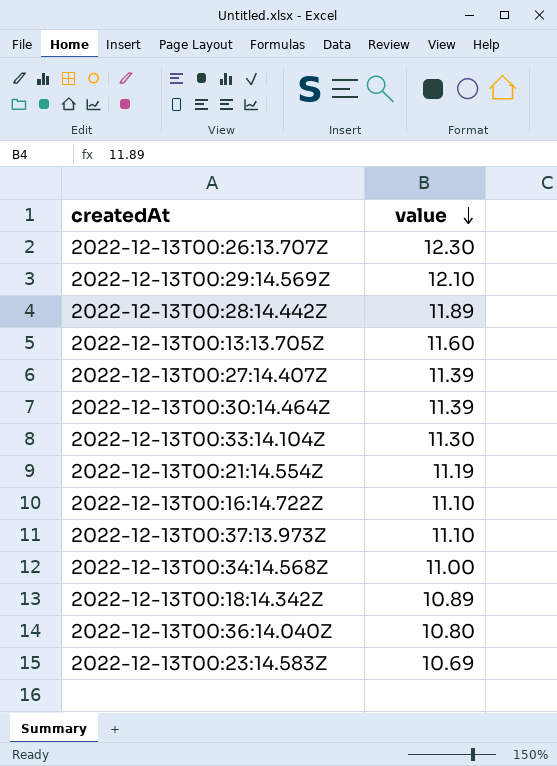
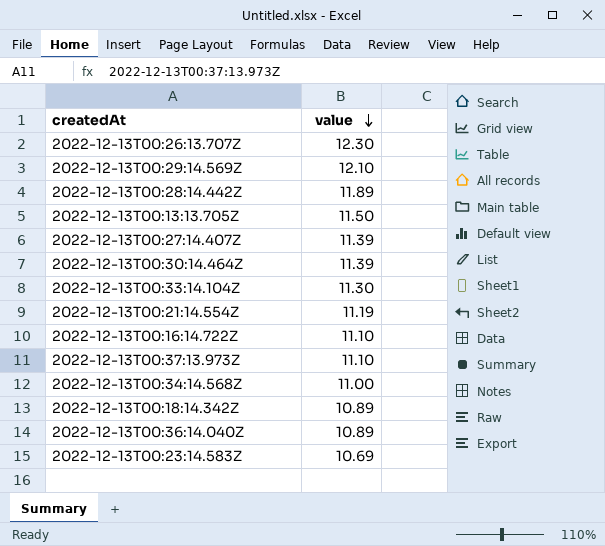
2022-12-13T00:13:13.705Z | value: 11.60 -> 11.50
2022-12-13T00:36:14.040Z | value: 10.80 -> 10.89

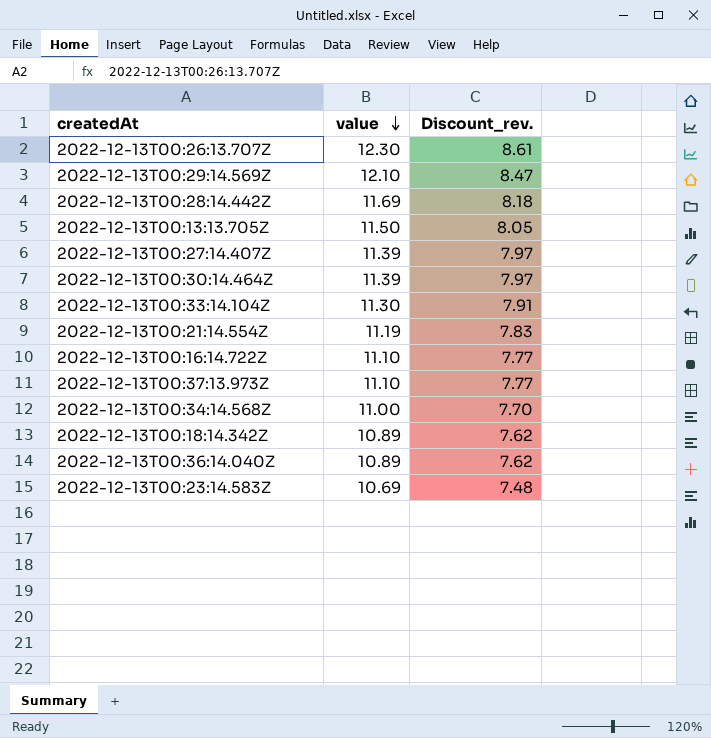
column Discount_rev. | formula: none -> [value] * 0.7
2022-12-13T00:28:14.442Z | value: 11.89 -> 11.69

